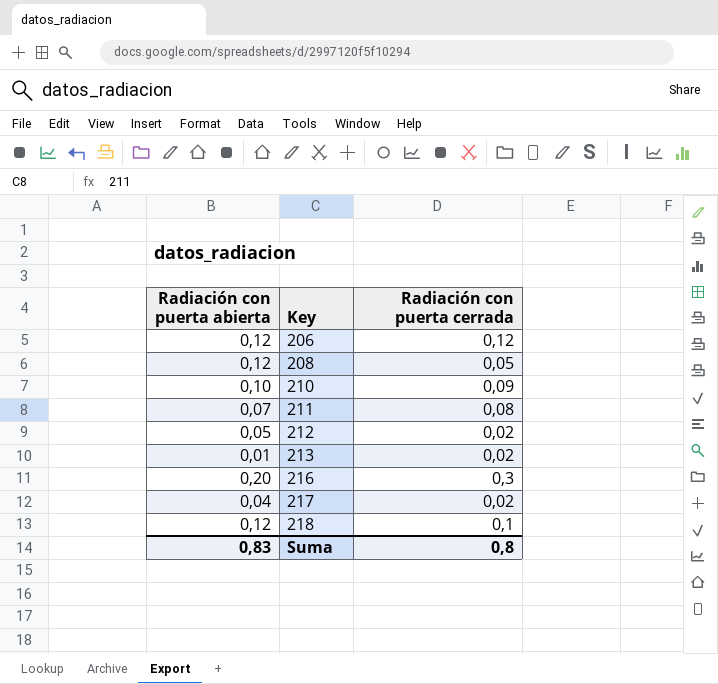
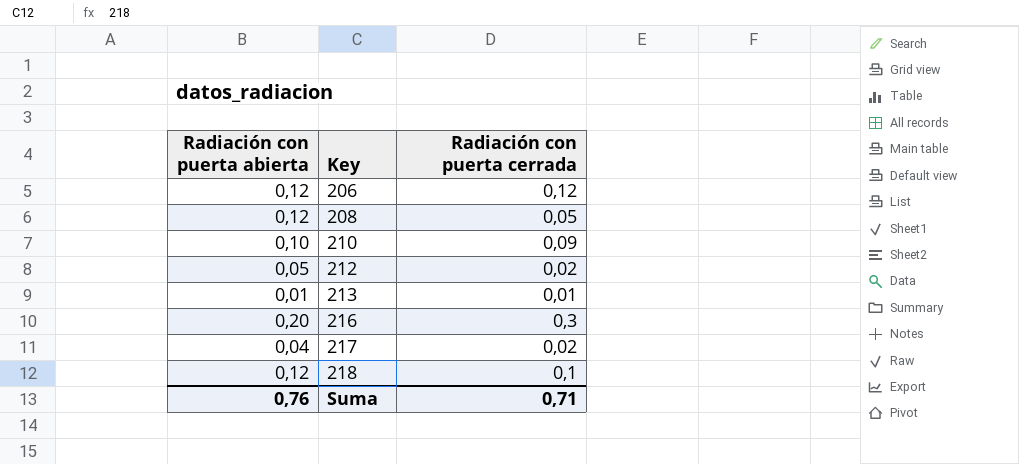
row 211: 0,07 | 0,08 -> none
213 | Radiación con puerta cerrada: 0,02 -> 0,01
Suma | Radiación con puerta abierta: 0,83 -> 0,76
Suma | Radiación con puerta cerrada: 0,8 -> 0,71

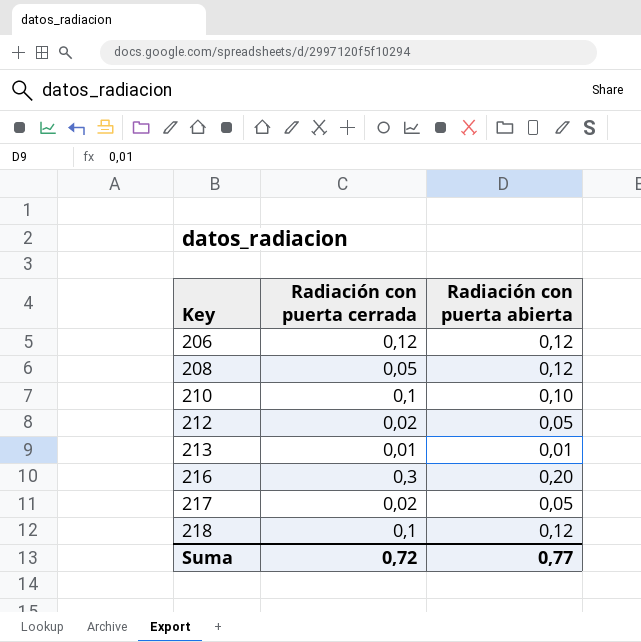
column Radiación con puerta abierta | position: 1 -> 3
210 | Radiación con puerta cerrada: 0,09 -> 0,1
217 | Radiación con puerta abierta: 0,04 -> 0,05
Suma | Radiación con puerta cerrada: 0,71 -> 0,72
Suma | Radiación con puerta abierta: 0,76 -> 0,77

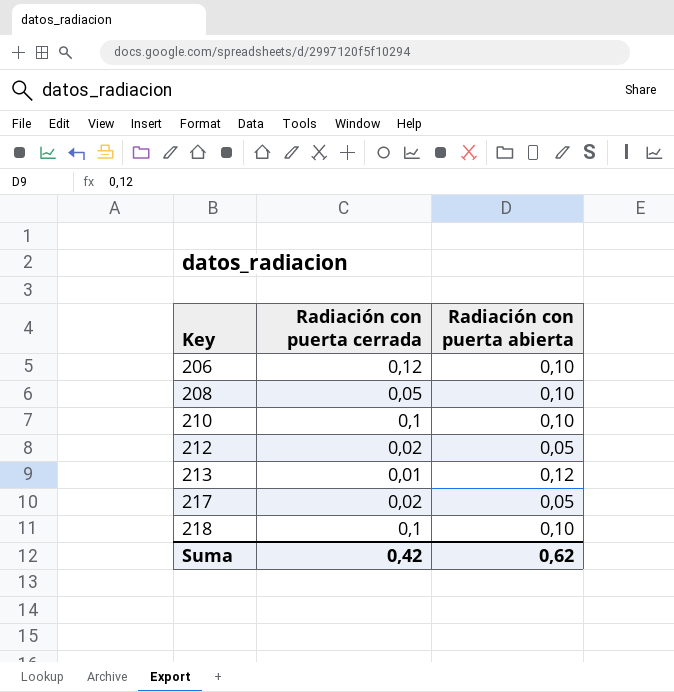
row 216: 0,3 | 0,20 -> none
206 | Radiación con puerta abierta: 0,12 -> 0,10
208 | Radiación con puerta abierta: 0,12 -> 0,10
213 | Radiación con puerta abierta: 0,01 -> 0,12
218 | Radiación con puerta abierta: 0,12 -> 0,10
Suma | Radiación con puerta cerrada: 0,72 -> 0,42
Suma | Radiación con puerta abierta: 0,77 -> 0,62

